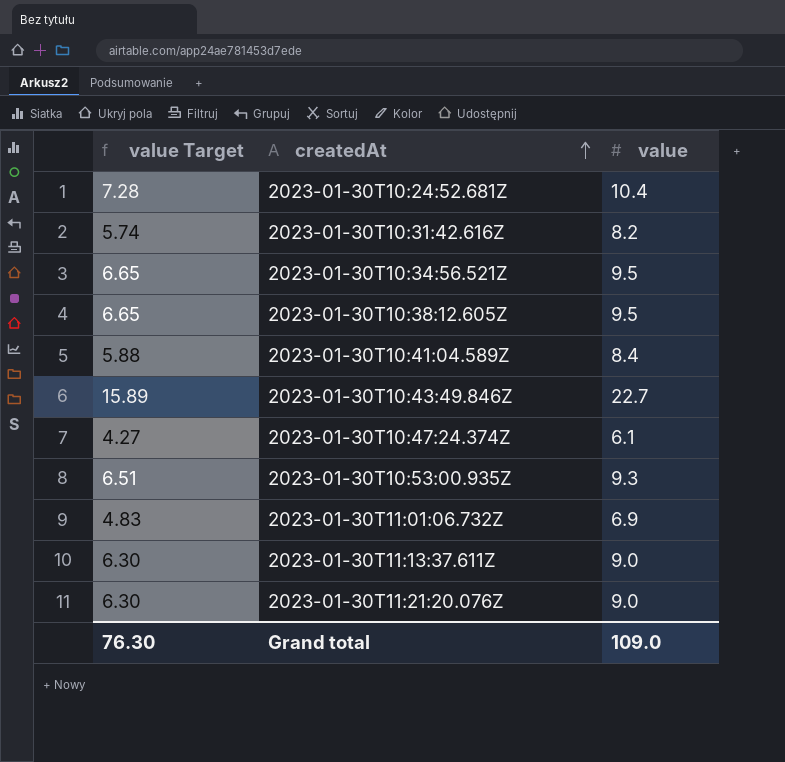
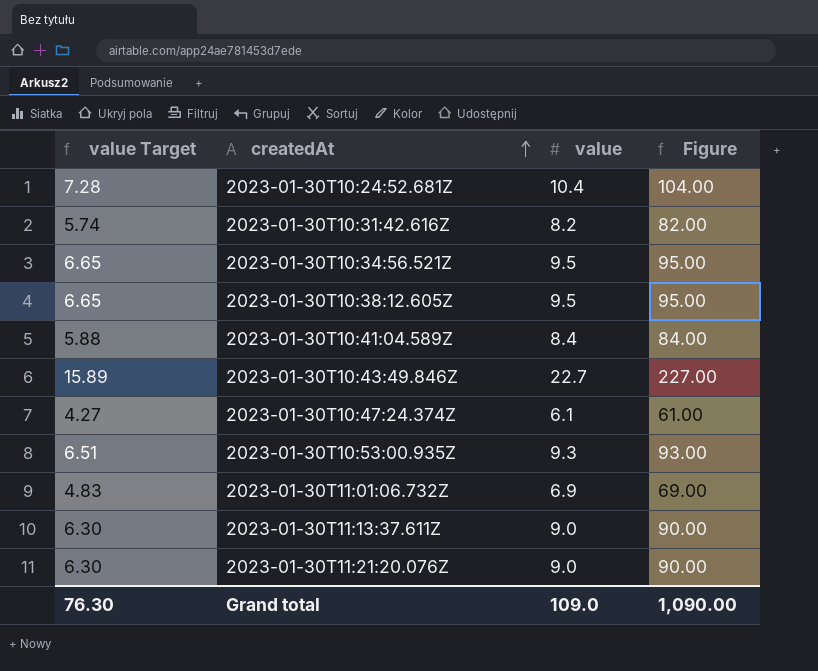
column Figure | formula: none -> [value] * 10

